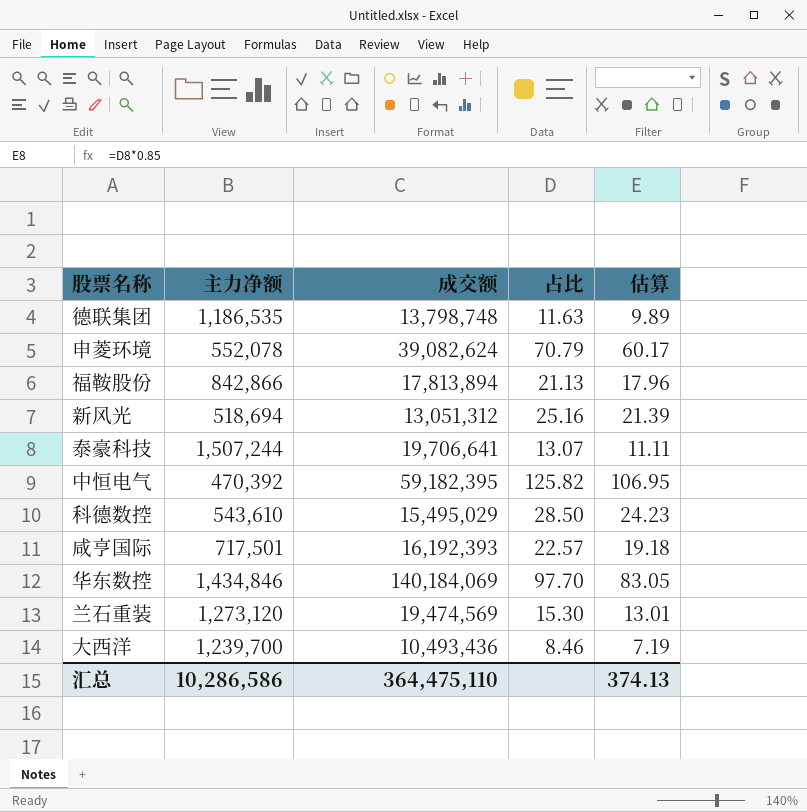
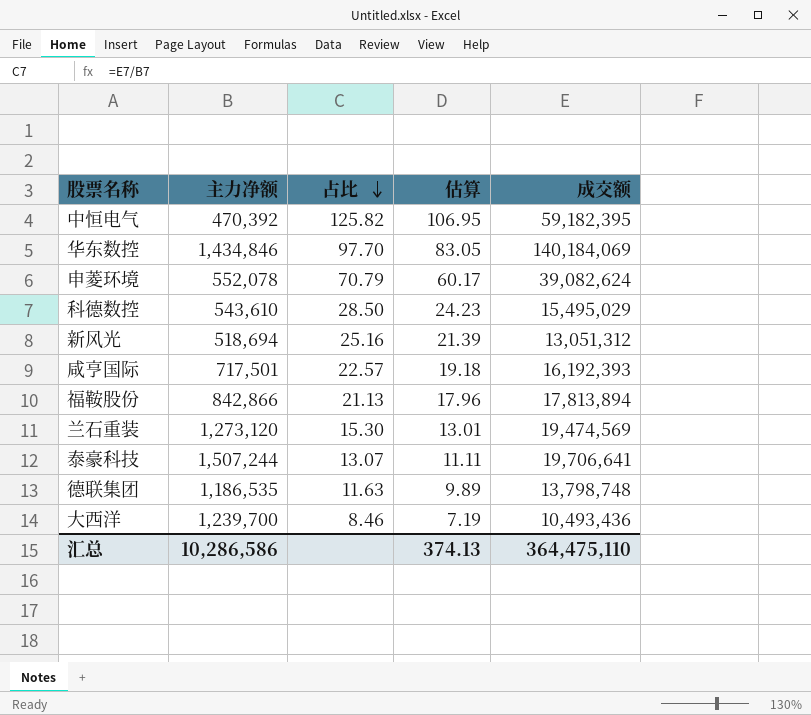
row order: none -> 占比 descending
column 成交额 | position: 3 -> 5

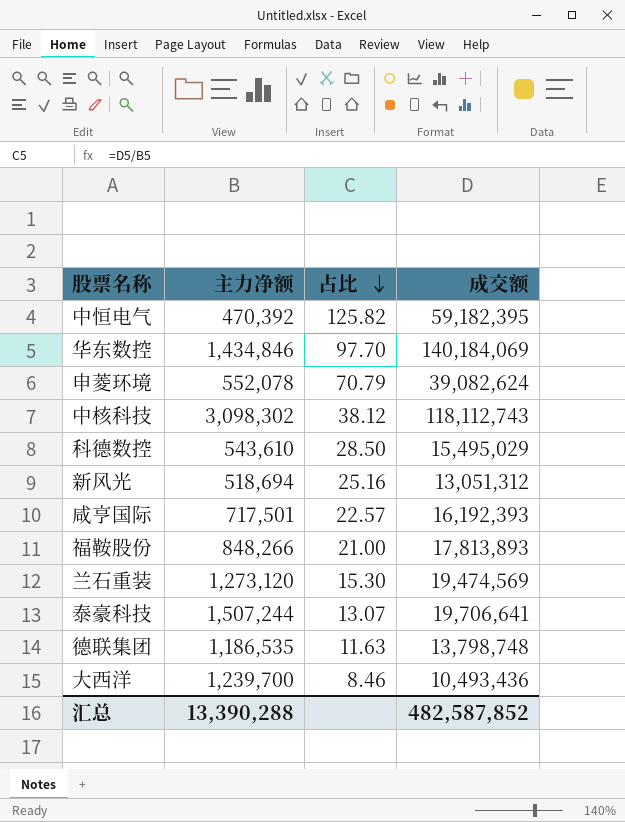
column 估算 | formula: [占比] * 0.85 -> none
row 中核科技: none -> 3,098,302 | 38.12 | 118,112,743
福鞍股份 | 主力净额: 842,866 -> 848,266
福鞍股份 | 占比: 21.13 -> 21.00
福鞍股份 | 成交额: 17,813,894 -> 17,813,893
汇总 | 主力净额: 10,286,586 -> 13,390,288
汇总 | 成交额: 364,475,110 -> 482,587,852

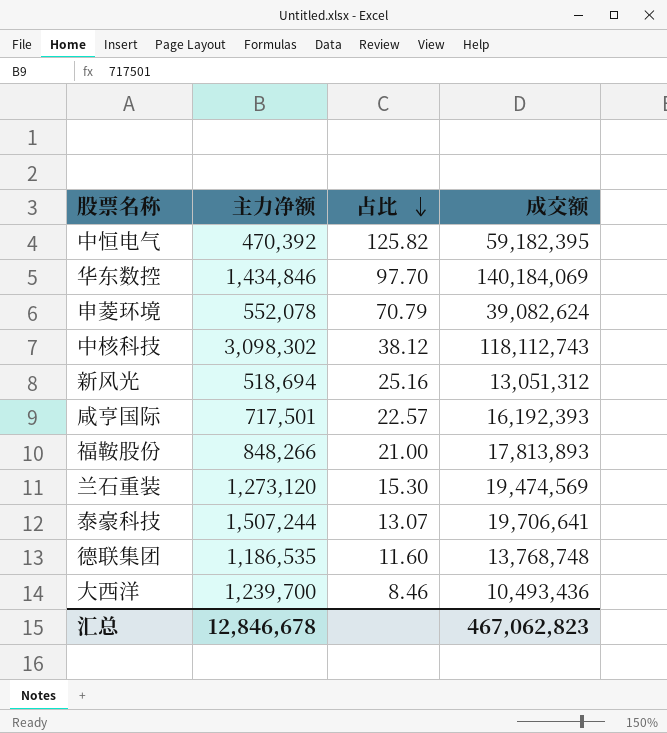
row 科德数控: 543,610 | 28.50 | 15,495,029 -> none
德联集团 | 占比: 11.63 -> 11.60
德联集团 | 成交额: 13,798,748 -> 13,768,748
汇总 | 主力净额: 13,390,288 -> 12,846,678
汇总 | 成交额: 482,587,852 -> 467,062,823

